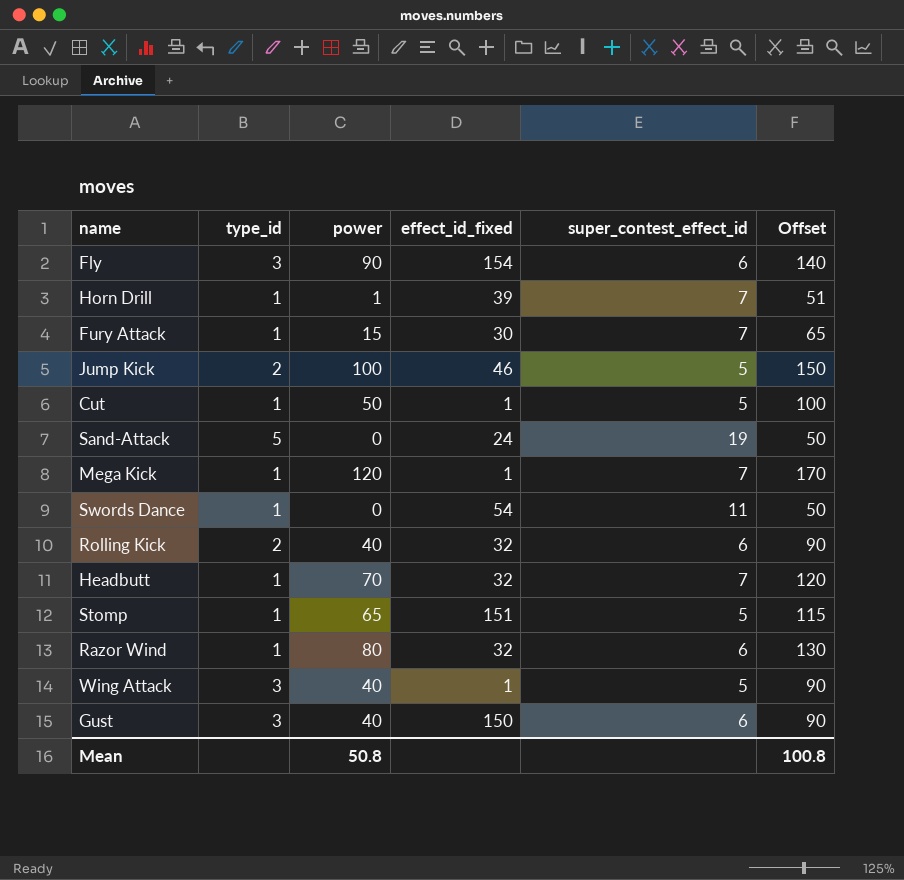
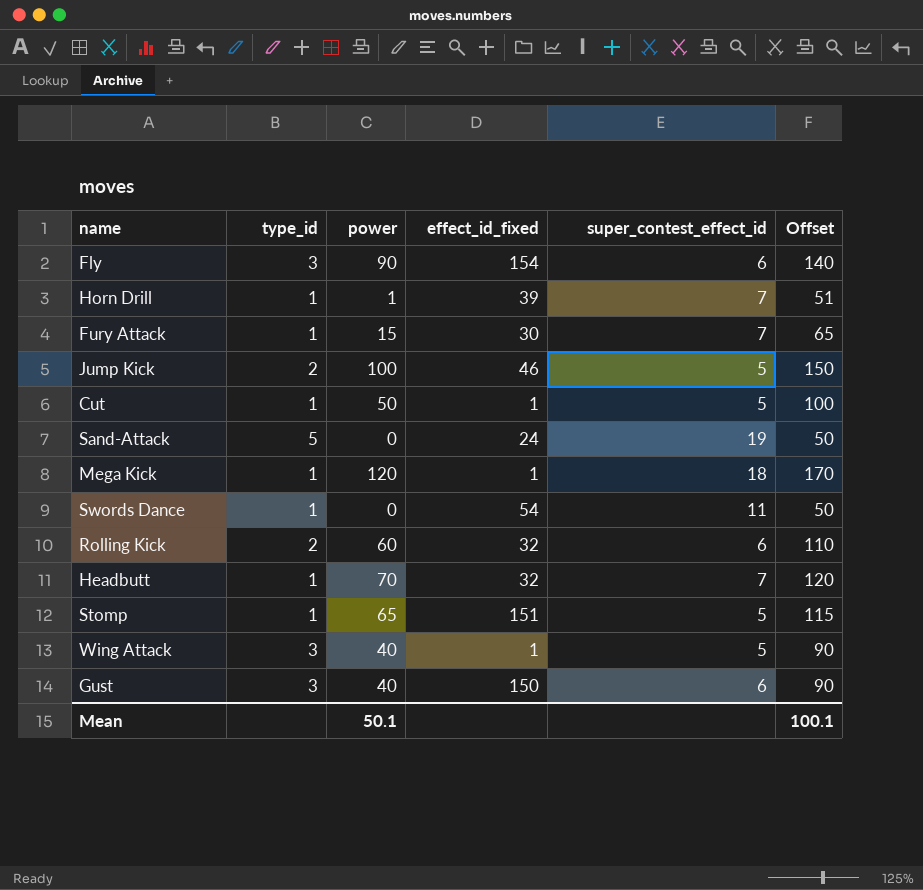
row Razor Wind: 1 | 80 | 32 | 6 | 130 -> none
Mega Kick | super_contest_effect_id: 7 -> 18
Rolling Kick | power: 40 -> 60
Rolling Kick | Offset: 90 -> 110
Mean | power: 50.8 -> 50.1
Mean | Offset: 100.8 -> 100.1

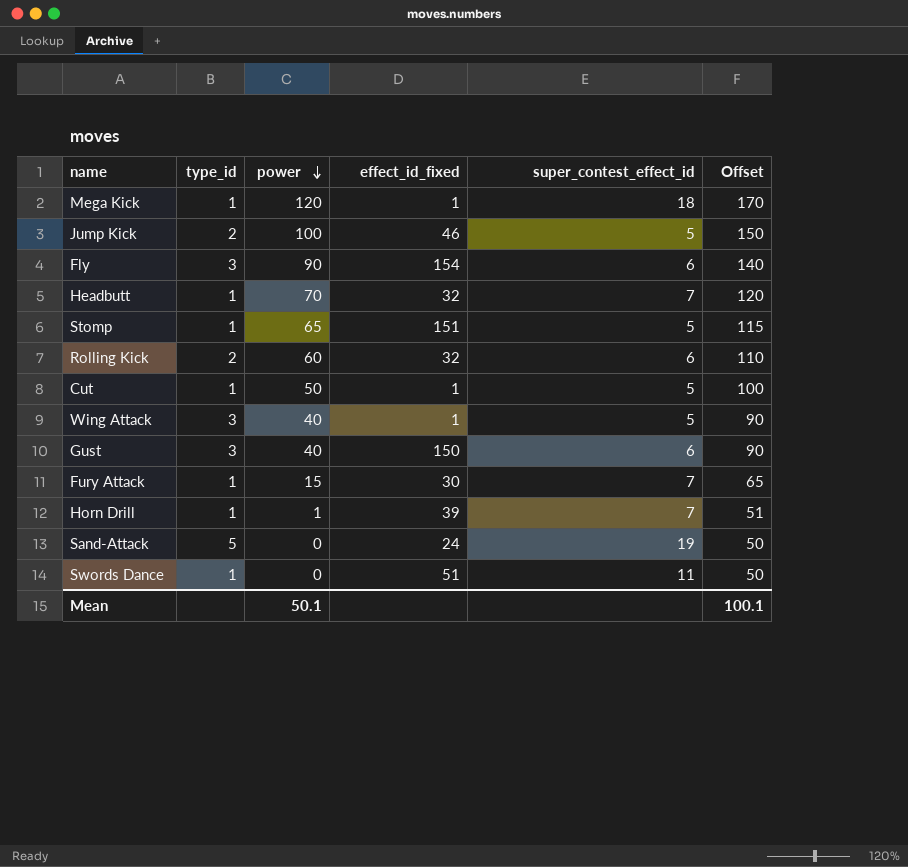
row order: none -> power descending
Swords Dance | effect_id_fixed: 54 -> 51

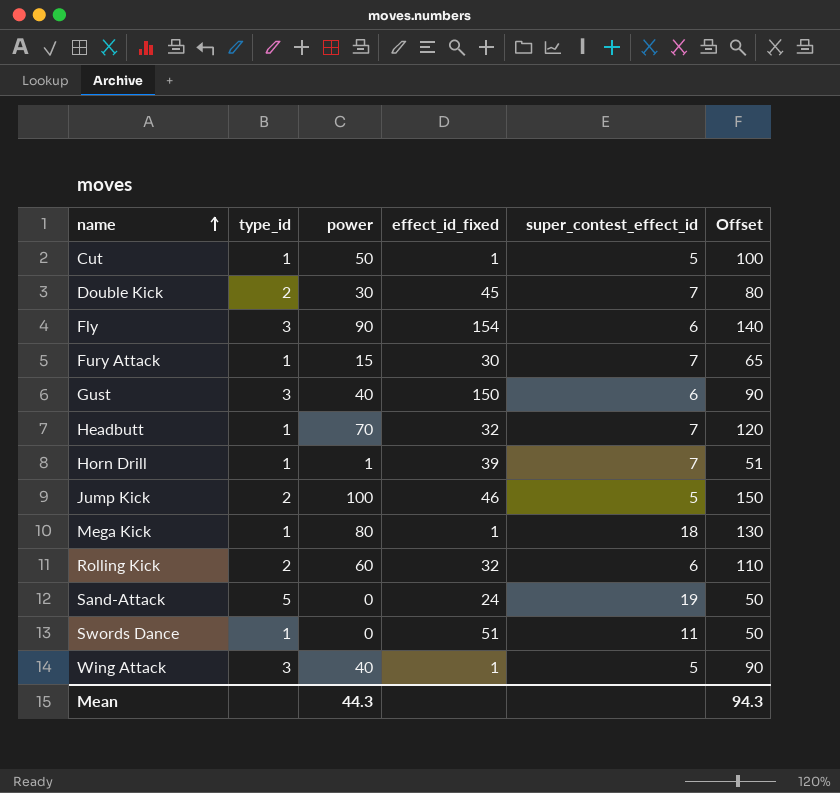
row order: power descending -> name ascending
row Stomp: 1 | 65 | 151 | 5 | 115 -> none
row Double Kick: none -> 2 | 30 | 45 | 7 | 80
Mega Kick | power: 120 -> 80
Mega Kick | Offset: 170 -> 130
Mean | power: 50.1 -> 44.3
Mean | Offset: 100.1 -> 94.3

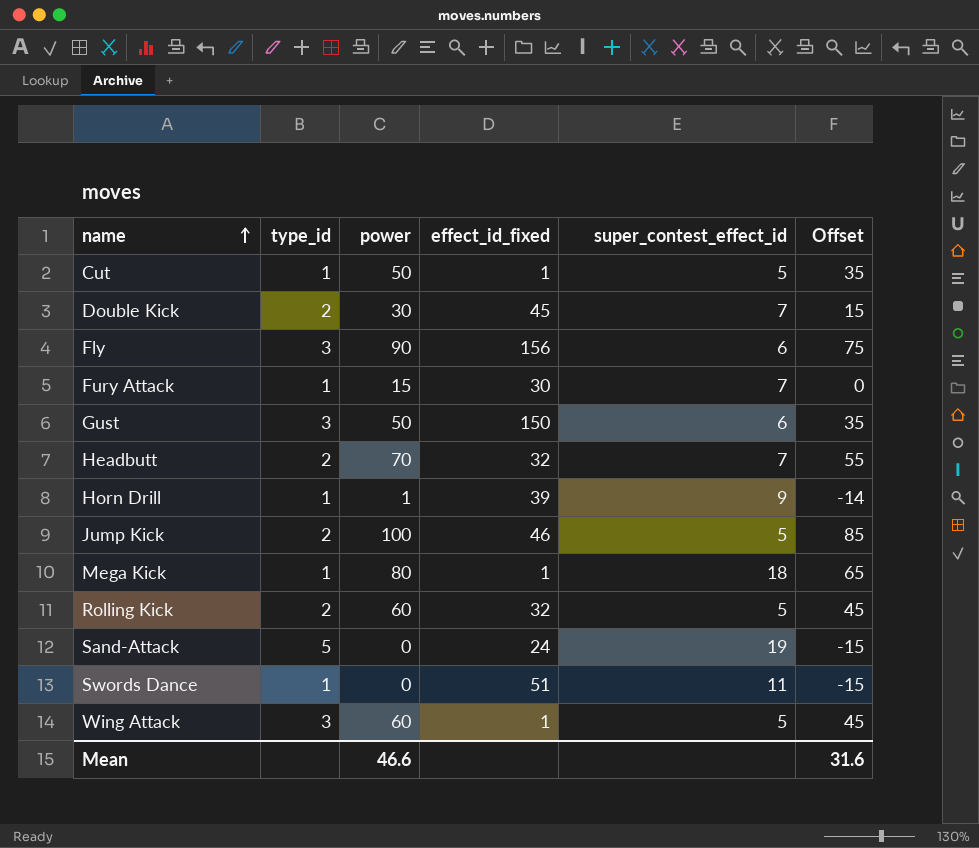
column Offset | formula: [power] + 50 -> [power] - 15
Fly | effect_id_fixed: 154 -> 156
Gust | power: 40 -> 50
Headbutt | type_id: 1 -> 2
Horn Drill | super_contest_effect_id: 7 -> 9
Rolling Kick | super_contest_effect_id: 6 -> 5
Wing Attack | power: 40 -> 60
Mean | power: 44.3 -> 46.6
Mean | Offset: 94.3 -> 31.6

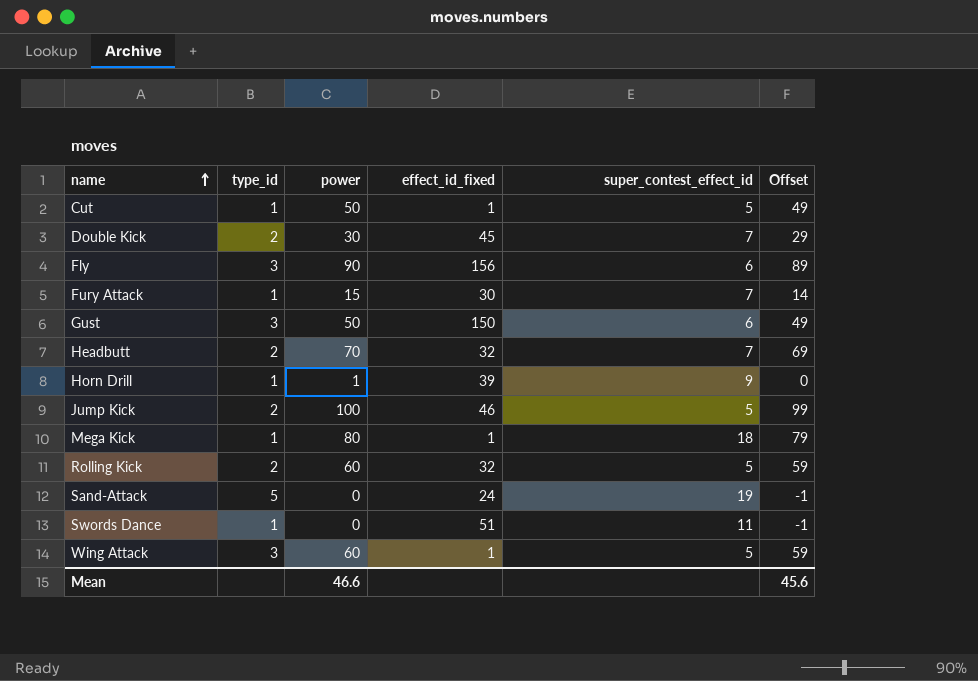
column Offset | formula: [power] - 15 -> [power] - 1
Mean | Offset: 31.6 -> 45.6

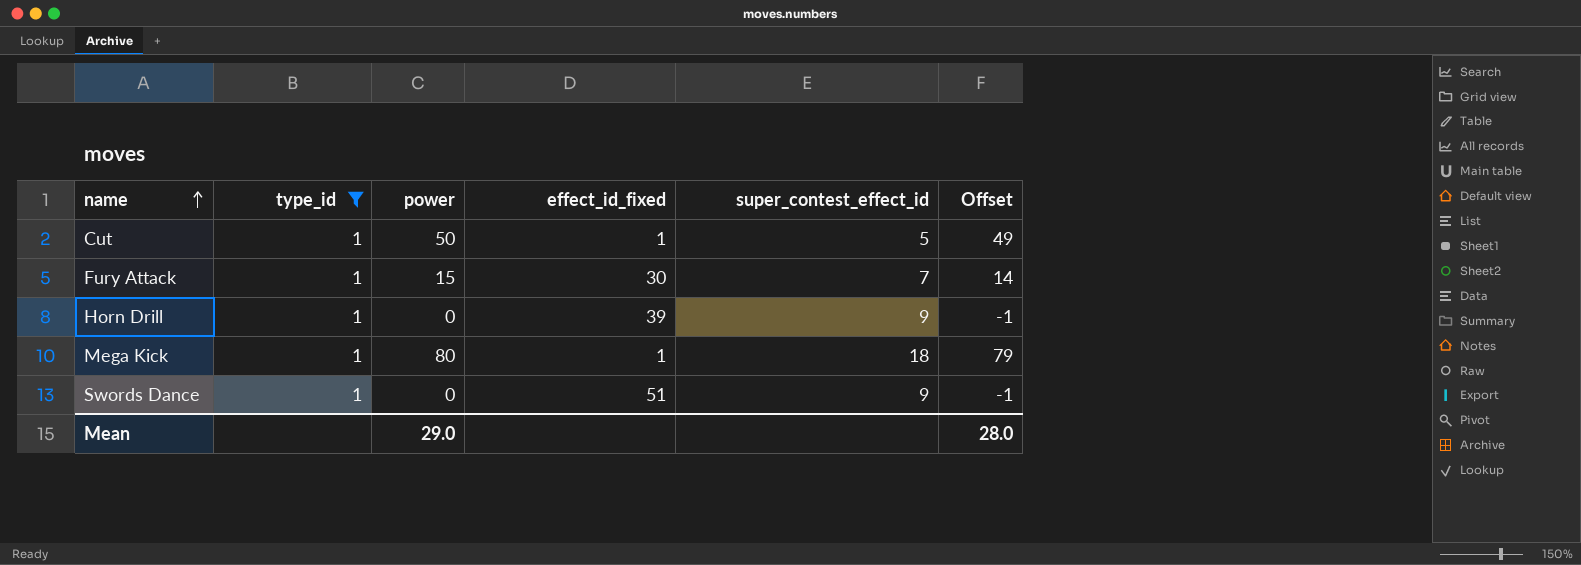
filter: none -> type_id = 1
Horn Drill | power: 1 -> 0
Horn Drill | Offset: 0 -> -1
Swords Dance | super_contest_effect_id: 11 -> 9
Mean | power: 46.6 -> 29.0
Mean | Offset: 45.6 -> 28.0

